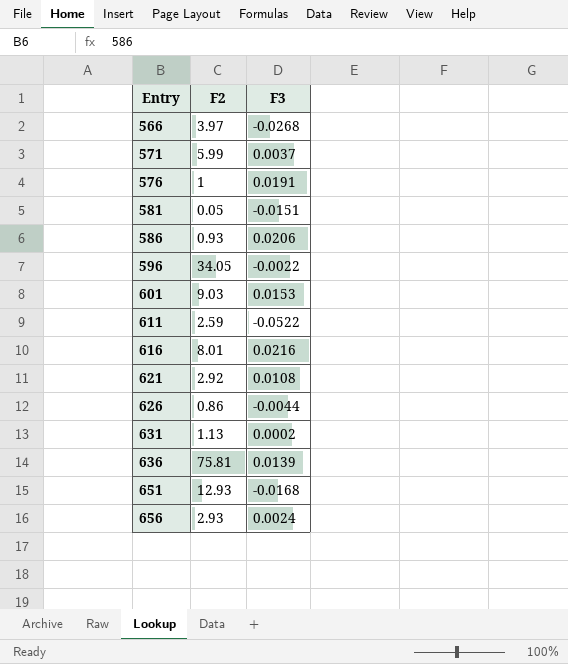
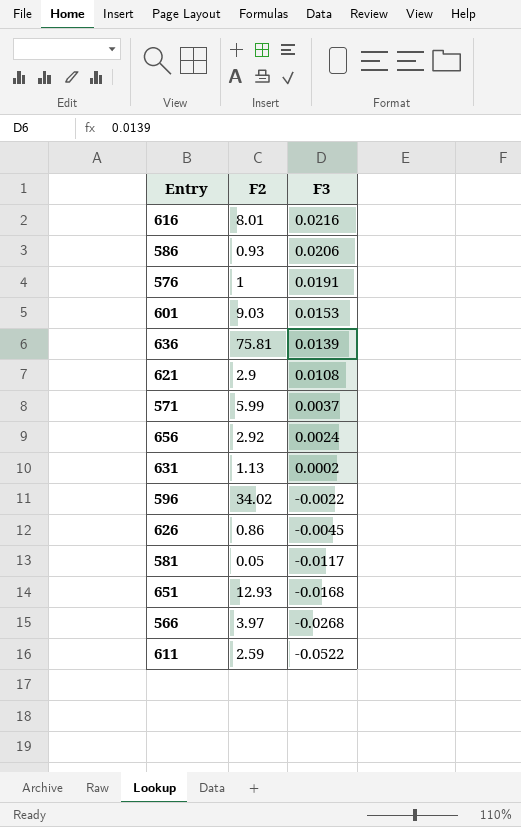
row order: Entry ascending -> F3 descending
621 | F2: 2.92 -> 2.9
656 | F2: 2.93 -> 2.92
596 | F2: 34.05 -> 34.02
626 | F3: -0.0044 -> -0.0045
581 | F3: -0.0151 -> -0.0117

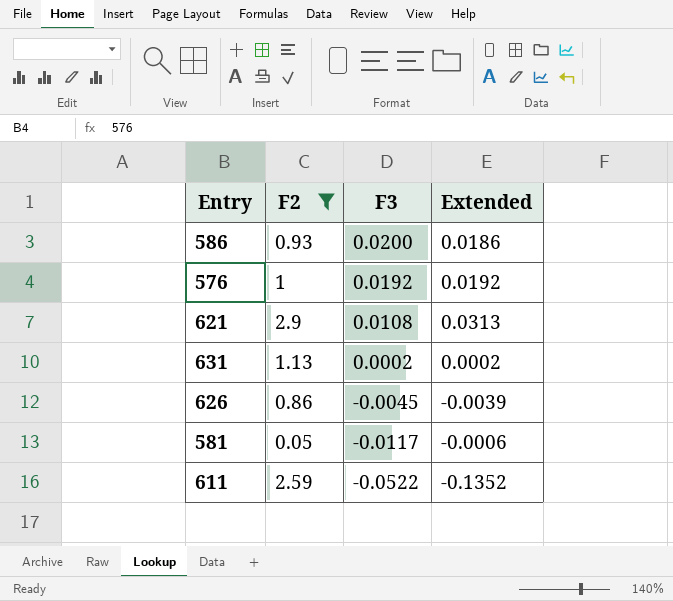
filter: none -> F2 <= 2.9
column Extended | formula: none -> [F2] * [F3]
586 | F3: 0.0206 -> 0.0200
576 | F3: 0.0191 -> 0.0192

